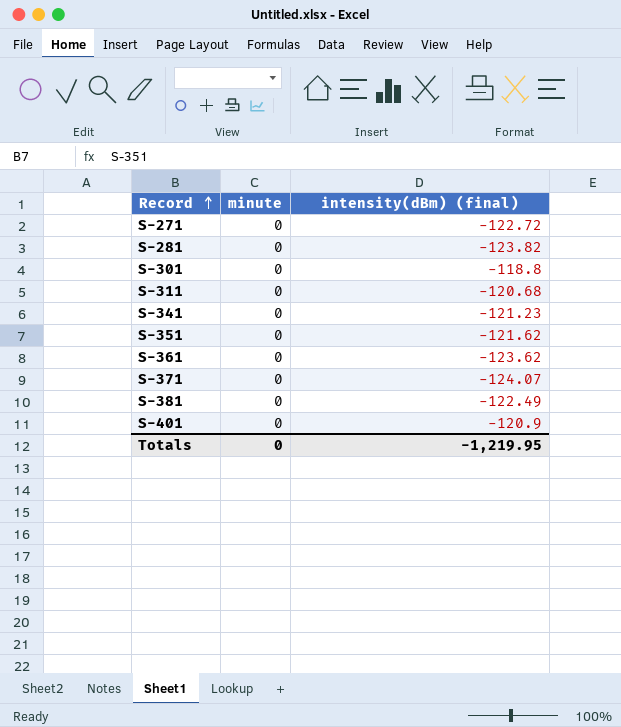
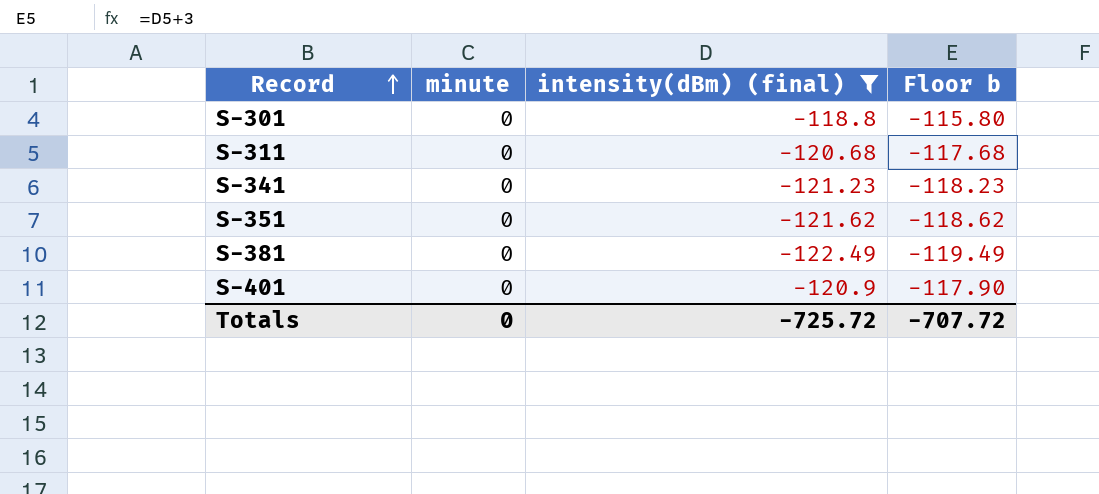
filter: none -> intensity(dBm) (final) >= -122.49
column Floor b | formula: none -> [intensity(dBm) (final)] + 3
Totals | intensity(dBm) (final): -1,219.95 -> -725.72

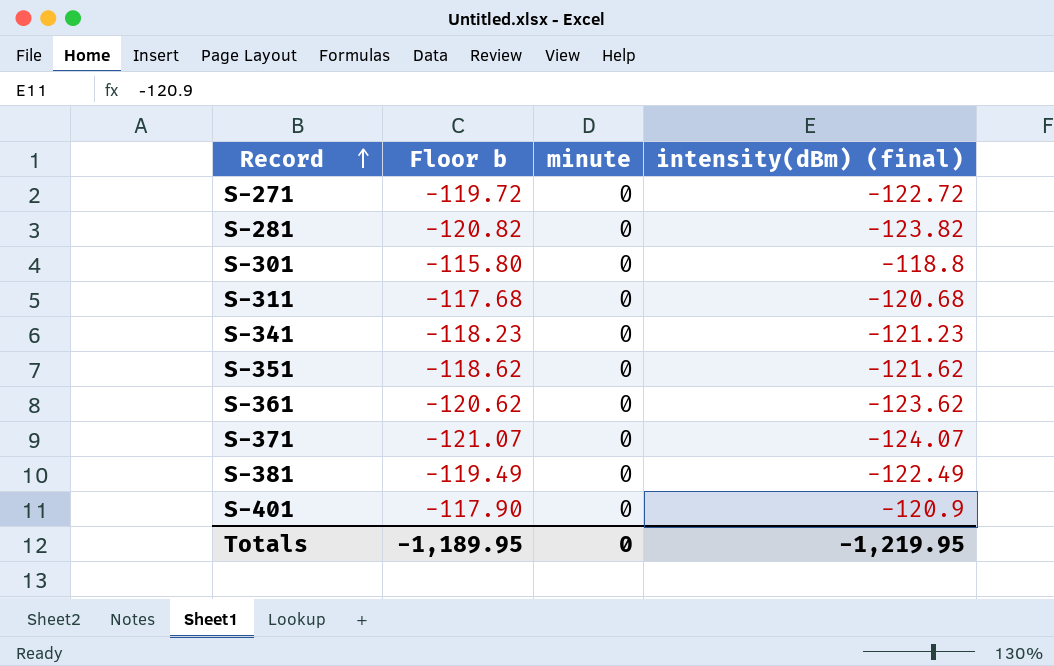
filter: intensity(dBm) (final) >= -122.49 -> none
column Floor b | position: 4 -> 2
Totals | Floor b: -707.72 -> -1,189.95
Totals | intensity(dBm) (final): -725.72 -> -1,219.95

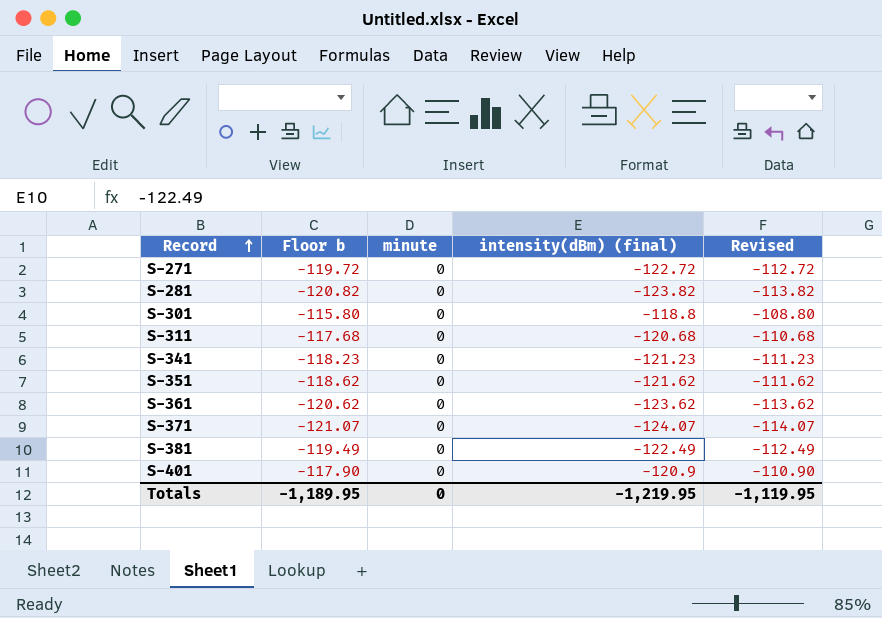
column Revised | formula: none -> [intensity(dBm) (final)] + 10

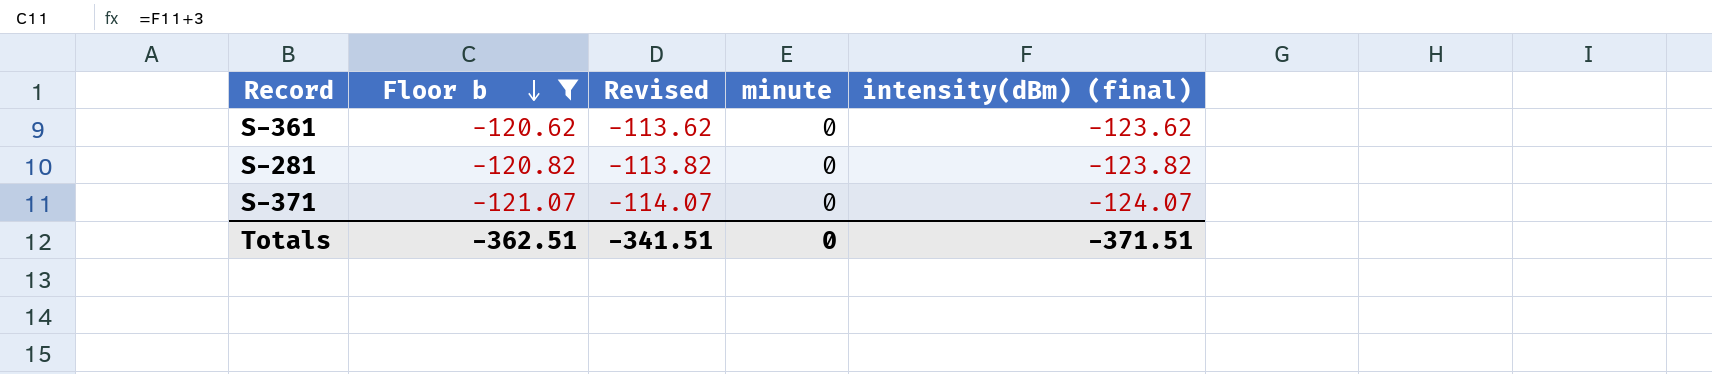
filter: none -> Floor b <= -120.62
row order: Record ascending -> Floor b descending
column Revised | position: 5 -> 3
Totals | Floor b: -1,189.95 -> -362.51
Totals | Revised: -1,119.95 -> -341.51
Totals | intensity(dBm) (final): -1,219.95 -> -371.51

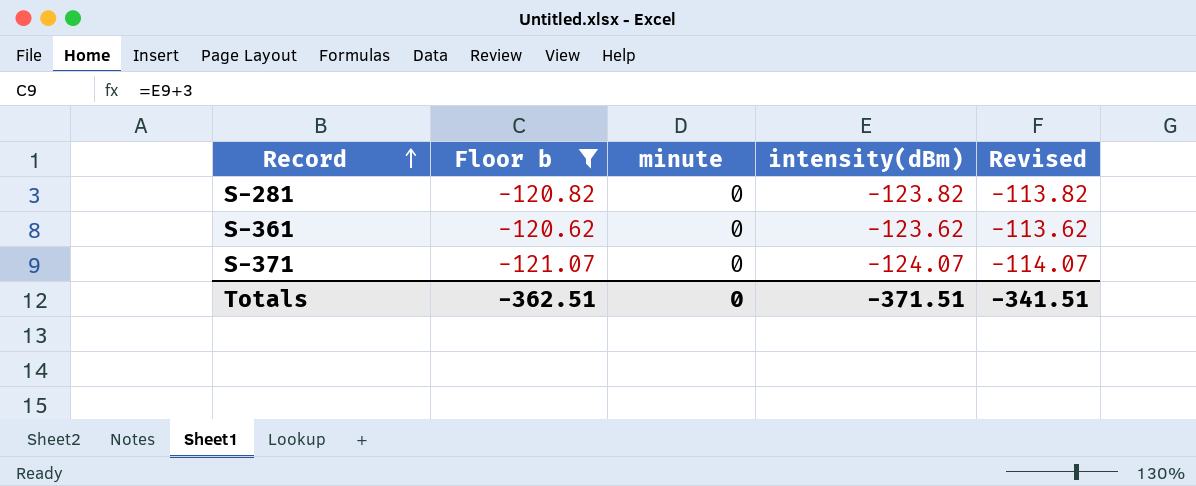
row order: Floor b descending -> Record ascending
column name: intensity(dBm) (final) -> intensity(dBm)
column Revised | position: 3 -> 5

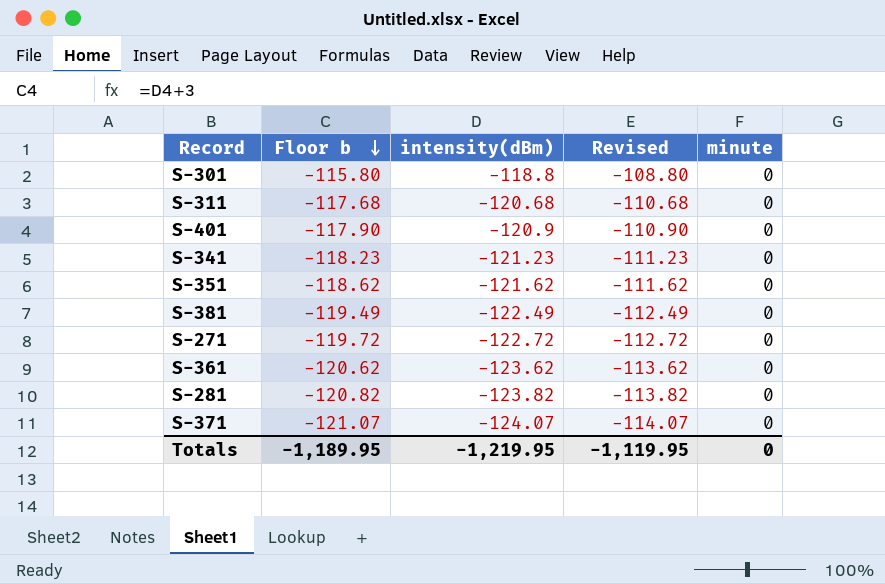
filter: Floor b <= -120.62 -> none
row order: Record ascending -> Floor b descending
column minute | position: 3 -> 5
Totals | Floor b: -362.51 -> -1,189.95
Totals | intensity(dBm): -371.51 -> -1,219.95
Totals | Revised: -341.51 -> -1,119.95

